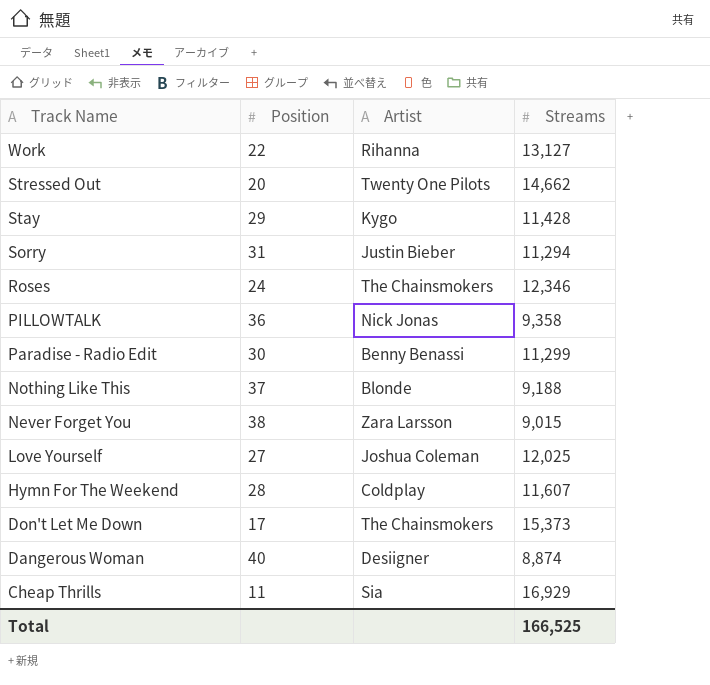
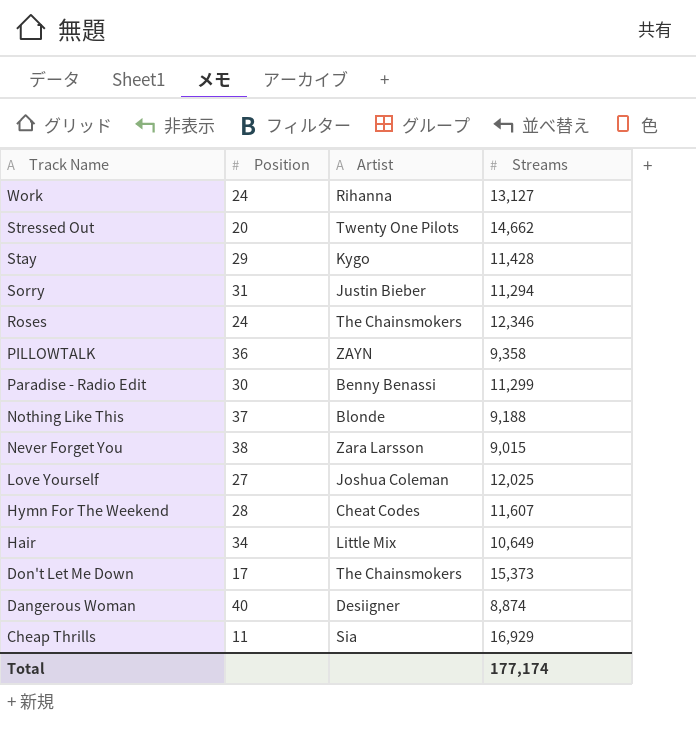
Work | Position: 22 -> 24
PILLOWTALK | Artist: Nick Jonas -> ZAYN
Hymn For The Weekend | Artist: Coldplay -> Cheat Codes
row Hair: none -> 34 | Little Mix | 10,649
Total | Streams: 166,525 -> 177,174

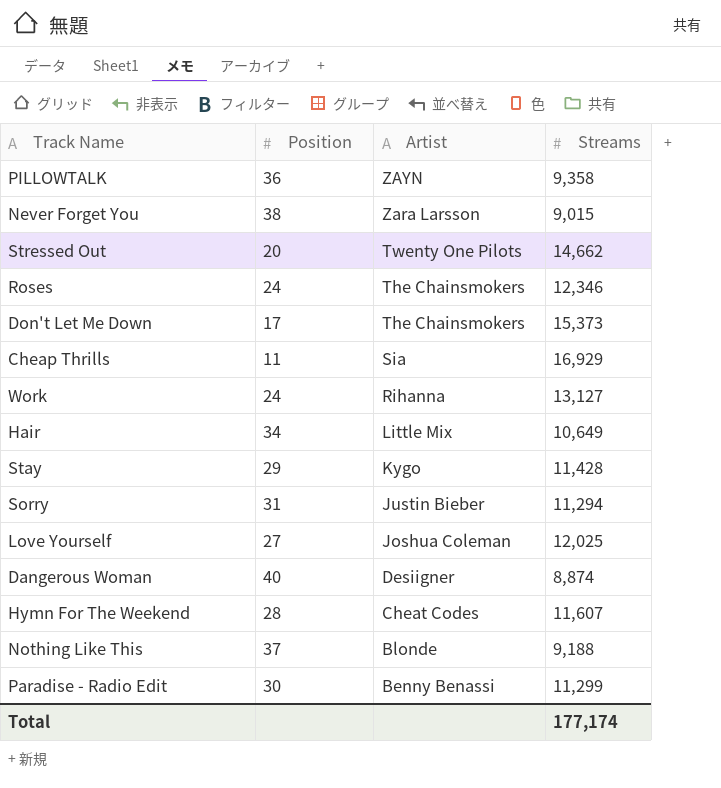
row order: Track Name descending -> Artist descending

